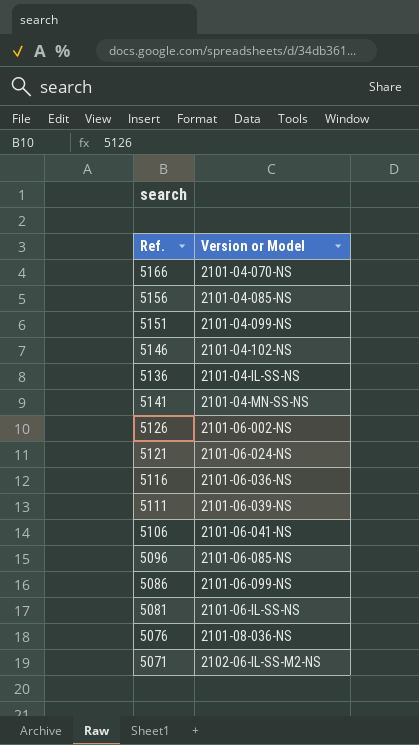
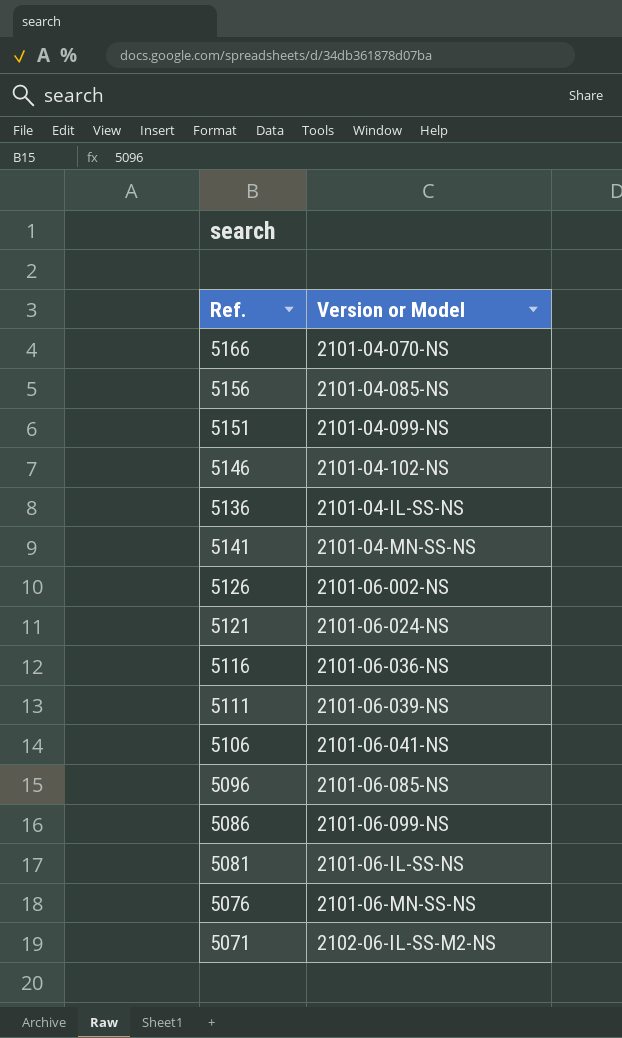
5076 | Version or Model: 2101-08-036-NS -> 2101-06-MN-SS-NS

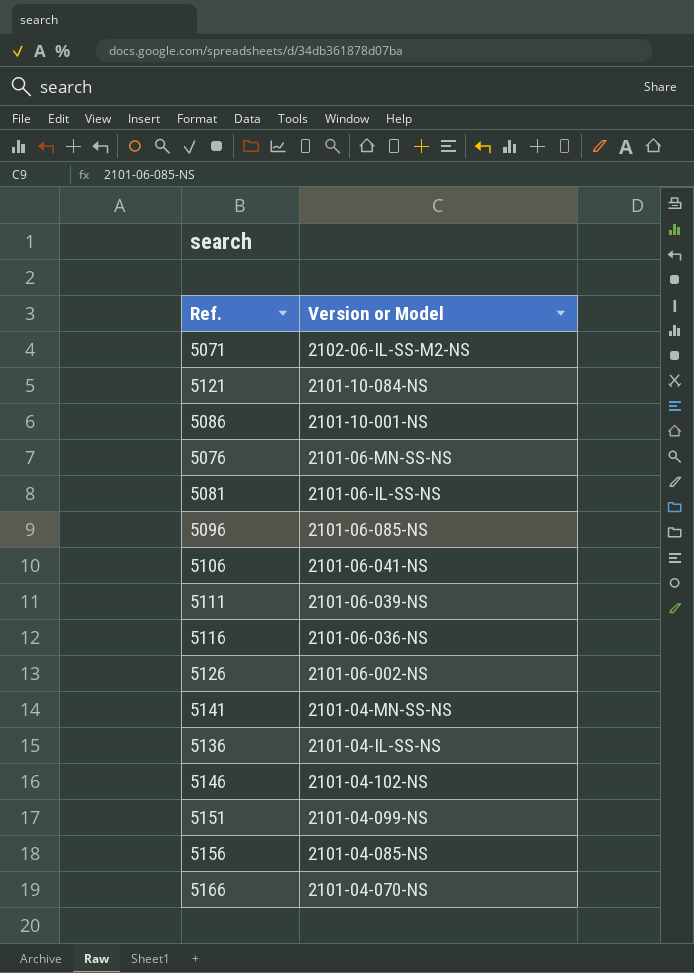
row order: Version or Model ascending -> Version or Model descending
5121 | Version or Model: 2101-06-024-NS -> 2101-10-084-NS
5086 | Version or Model: 2101-06-099-NS -> 2101-10-001-NS

